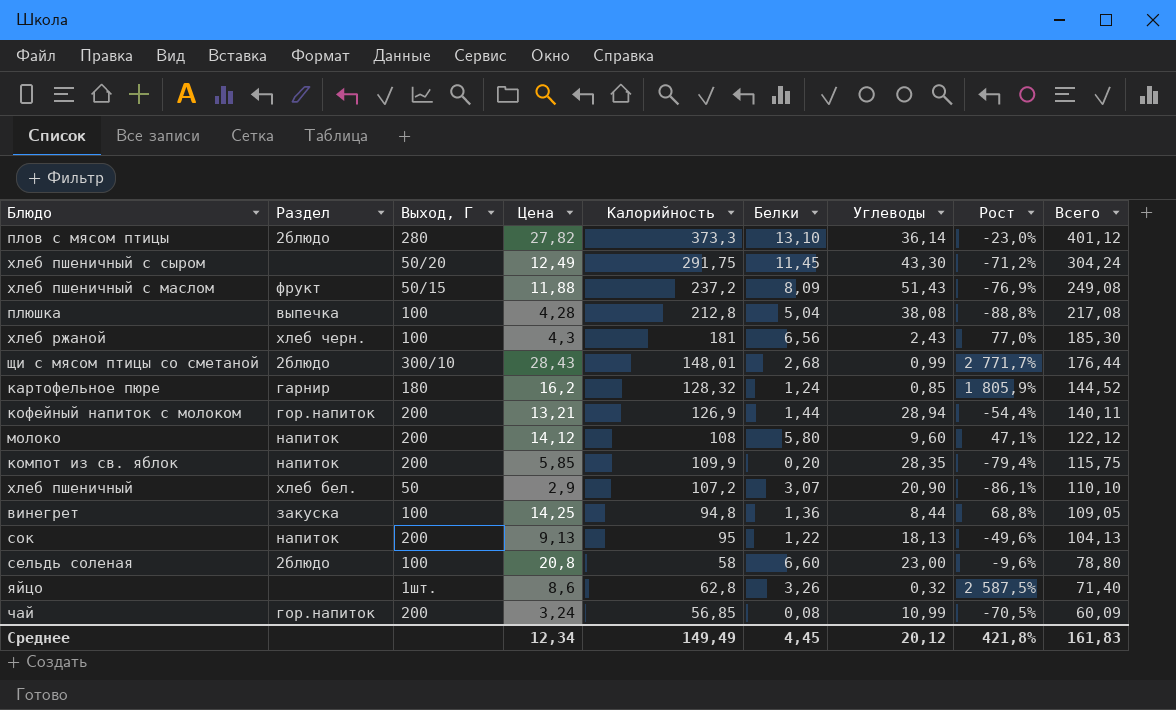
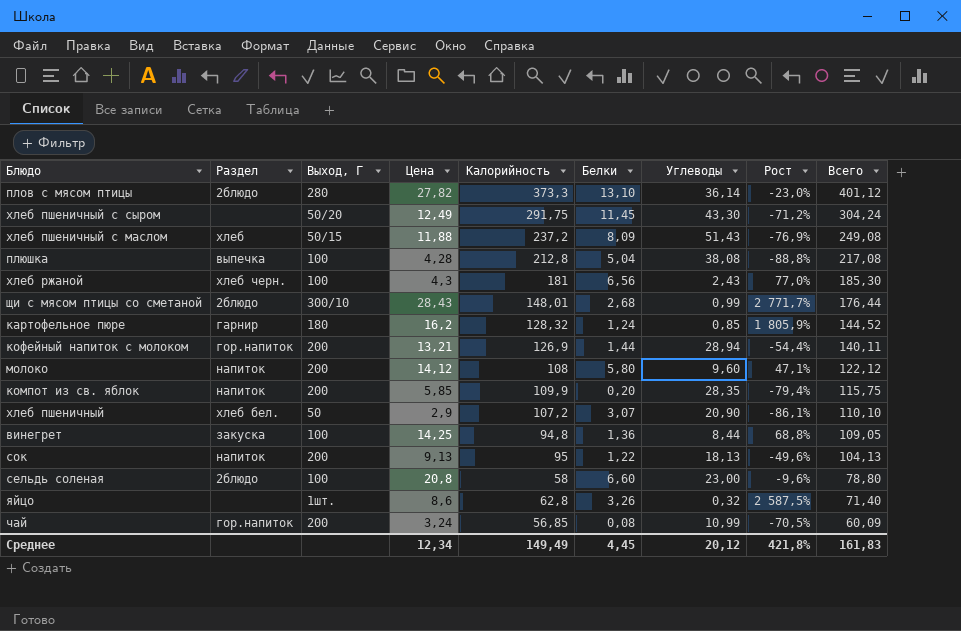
хлеб пшеничный с маслом | Раздел: фрукт -> хлеб

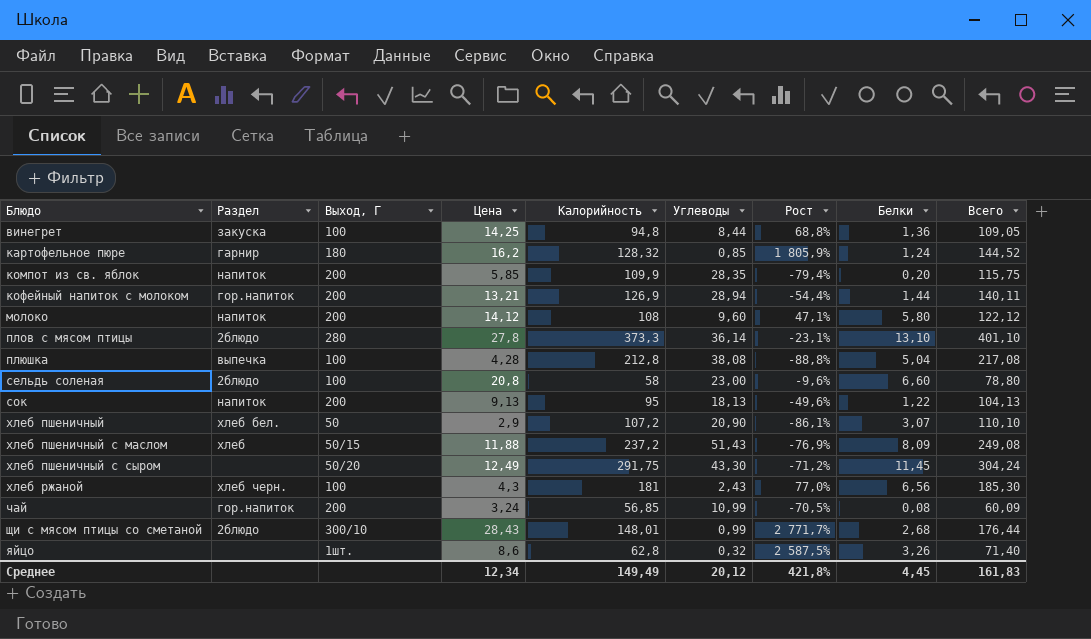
row order: Всего descending -> Блюдо ascending
column Белки | position: 6 -> 8
плов с мясом птицы | Цена: 27,82 -> 27,8
плов с мясом птицы | Рост: -23,0% -> -23,1%
плов с мясом птицы | Всего: 401,12 -> 401,10

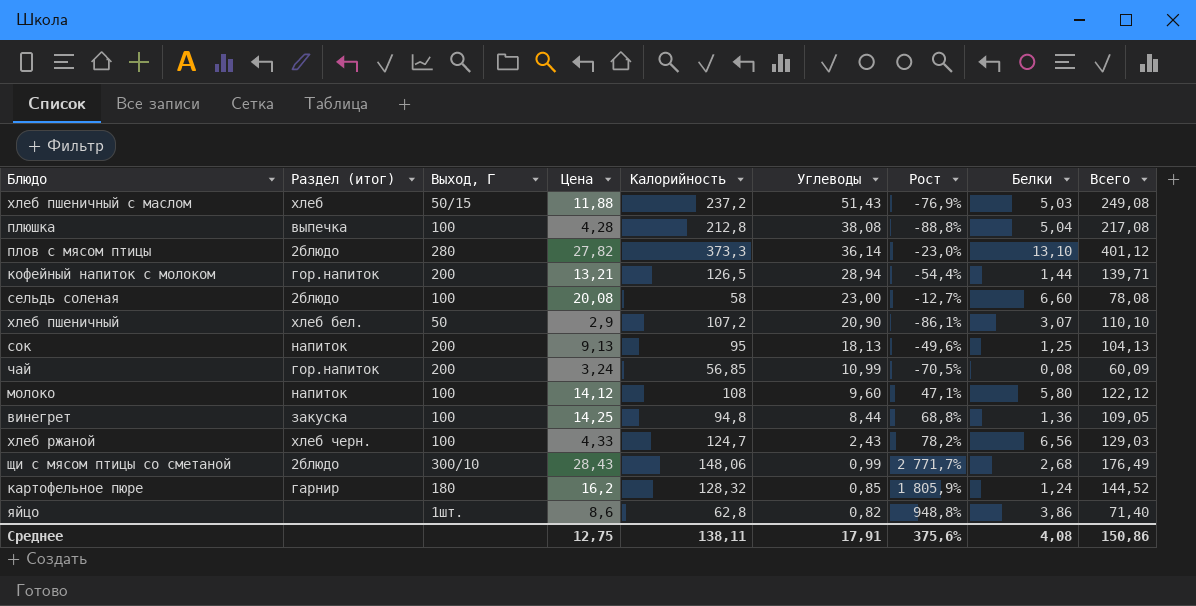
row order: Блюдо ascending -> Углеводы descending
column name: Раздел -> Раздел (итог)
row компот из св. яблок: напиток | 200 | 5,85 | 109,9 | 28,35 | -79,4% | 0,20 | 115,75 -> none
row хлеб пшеничный с сыром: none | 50/20 | 12,49 | 291,75 | 43,30 | -71,2% | 11,45 | 304,24 -> none
хлеб пшеничный с маслом | Белки: 8,09 -> 5,03
плов с мясом птицы | Цена: 27,8 -> 27,82
плов с мясом птицы | Рост: -23,1% -> -23,0%
плов с мясом птицы | Всего: 401,10 -> 401,12
кофейный напиток с молоком | Калорийность: 126,9 -> 126,5
кофейный напиток с молоком | Всего: 140,11 -> 139,71
сельдь соленая | Цена: 20,8 -> 20,08
сельдь соленая | Рост: -9,6% -> -12,7%
сельдь соленая | Всего: 78,80 -> 78,08
сок | Белки: 1,22 -> 1,25
молоко | Выход, Г: 200 -> 100
хлеб ржаной | Цена: 4,3 -> 4,33
хлеб ржаной | Калорийность: 181 -> 124,7
хлеб ржаной | Рост: 77,0% -> 78,2%
хлеб ржаной | Всего: 185,30 -> 129,03
щи с мясом птицы со сметаной | Калорийность: 148,01 -> 148,06
щи с мясом птицы со сметаной | Всего: 176,44 -> 176,49
яйцо | Углеводы: 0,32 -> 0,82
яйцо | Рост: 2 587,5% -> 948,8%
яйцо | Белки: 3,26 -> 3,86
Среднее | Цена: 12,34 -> 12,75
Среднее | Калорийность: 149,49 -> 138,11
Среднее | Углеводы: 20,12 -> 17,91
Среднее | Рост: 421,8% -> 375,6%
Среднее | Белки: 4,45 -> 4,08
Среднее | Всего: 161,83 -> 150,86

